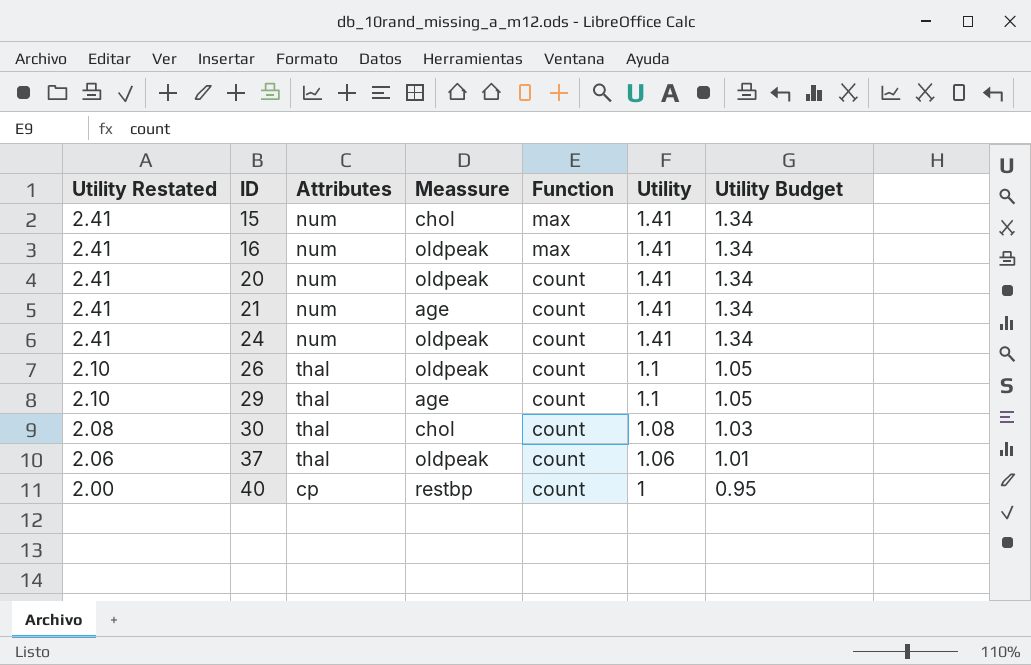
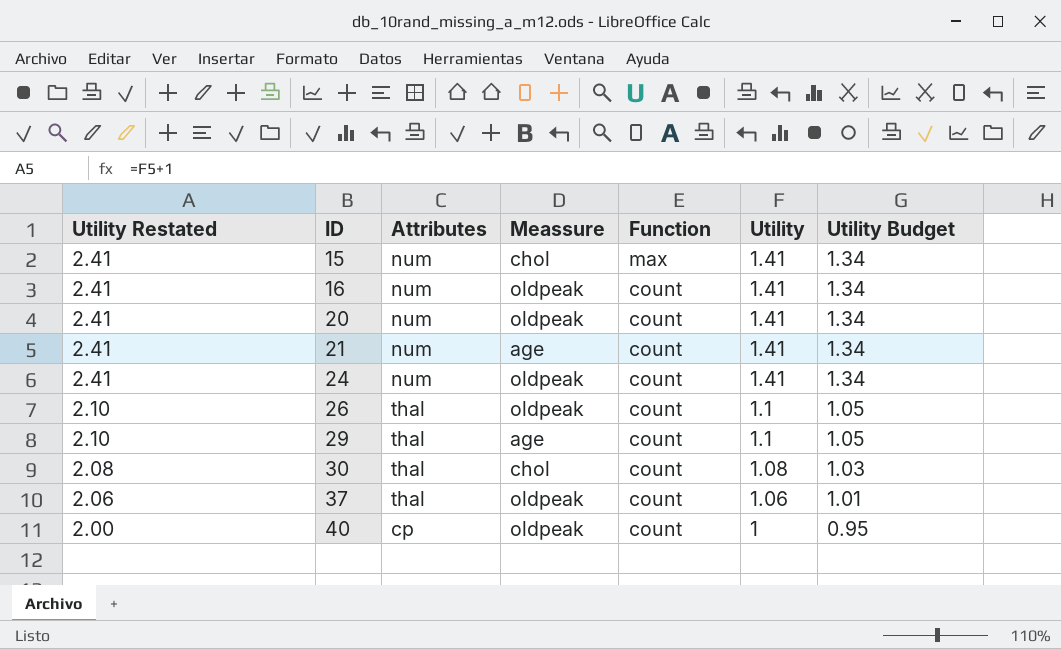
16 | Function: max -> count
40 | Meassure: restbp -> oldpeak

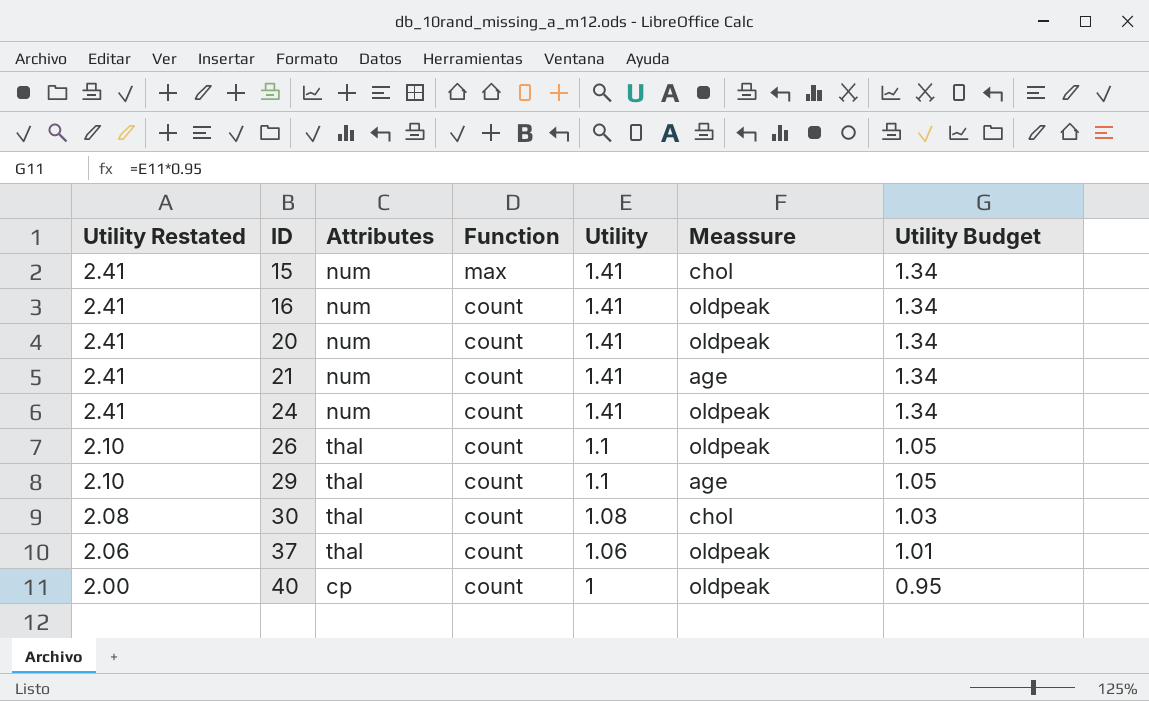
column Meassure | position: 4 -> 6

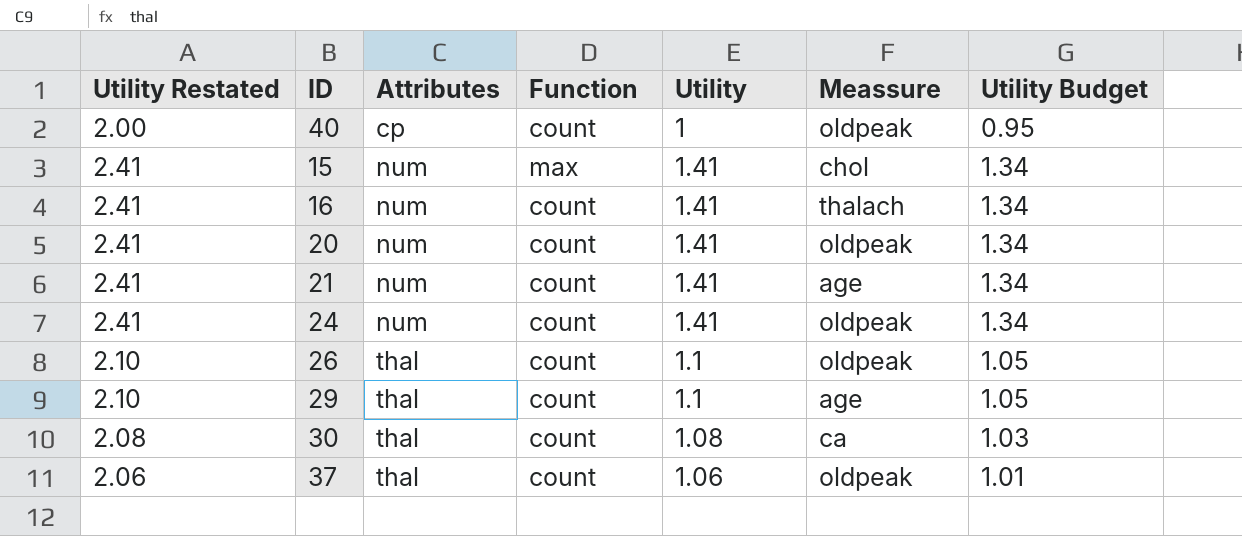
row order: Utility Restated descending -> Attributes ascending
16 | Meassure: oldpeak -> thalach
30 | Meassure: chol -> ca

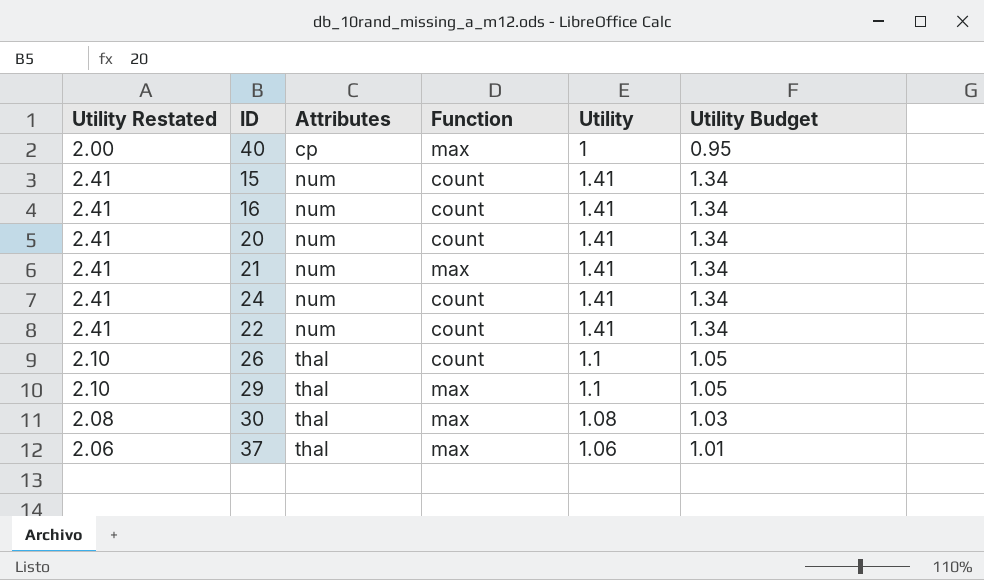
column Meassure | position: 6 -> none
40 | Function: count -> max
15 | Function: max -> count
21 | Function: count -> max
row 22: none -> 2.41 | num | count | 1.41 | 1.34
29 | Function: count -> max
30 | Function: count -> max
37 | Function: count -> max

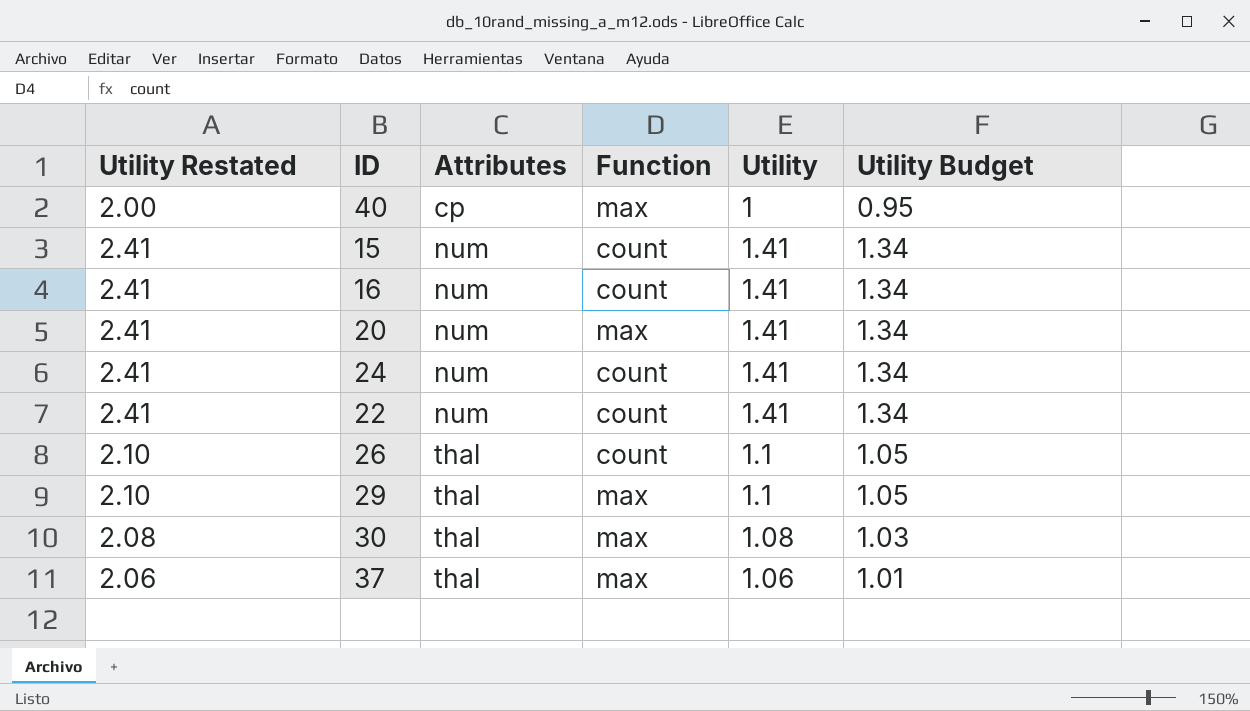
row 21: 2.41 | num | max | 1.41 | 1.34 -> none
20 | Function: count -> max

